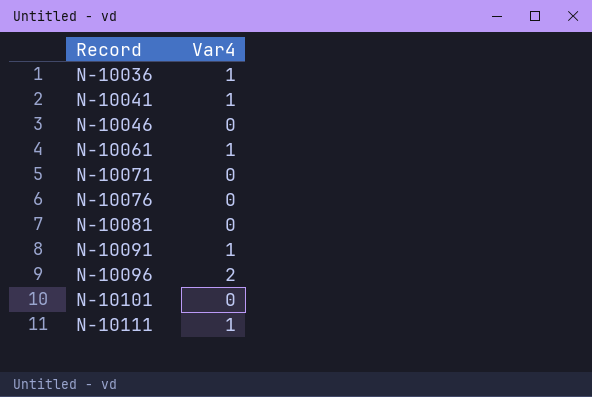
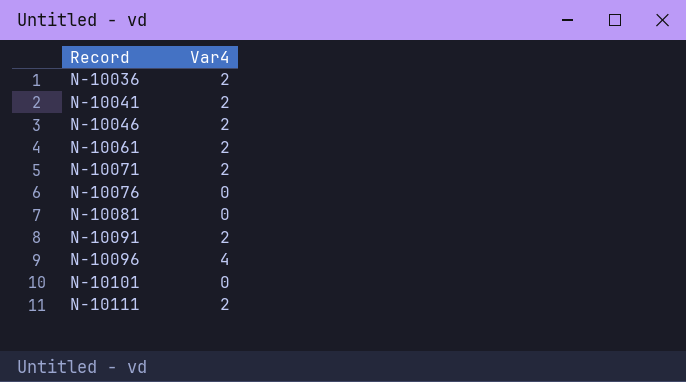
N-10036 | Var4: 1 -> 2
N-10041 | Var4: 1 -> 2
N-10046 | Var4: 0 -> 2
N-10061 | Var4: 1 -> 2
N-10071 | Var4: 0 -> 2
N-10091 | Var4: 1 -> 2
N-10096 | Var4: 2 -> 4
N-10111 | Var4: 1 -> 2

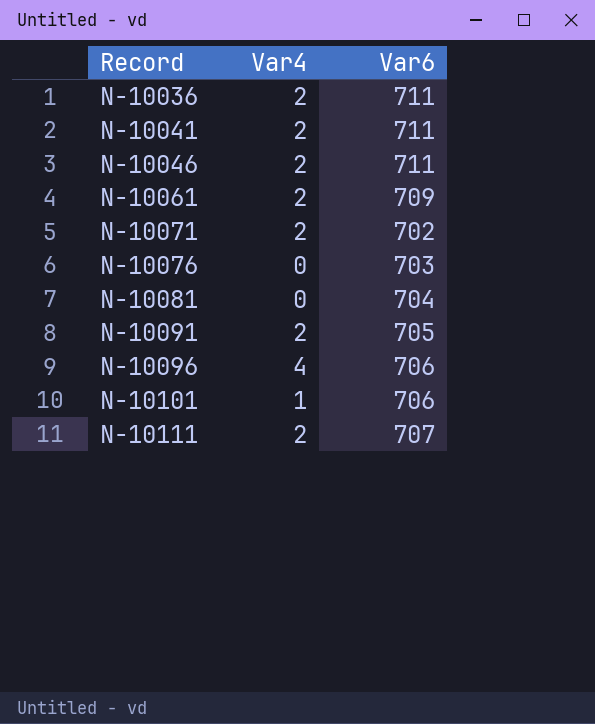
column Var6 | position: none -> 3
N-10101 | Var4: 0 -> 1

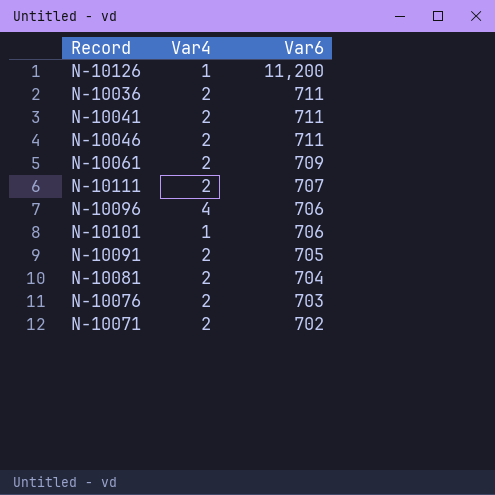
row order: Record ascending -> Var6 descending
row N-10126: none -> 1 | 11,200
N-10081 | Var4: 0 -> 2
N-10076 | Var4: 0 -> 2

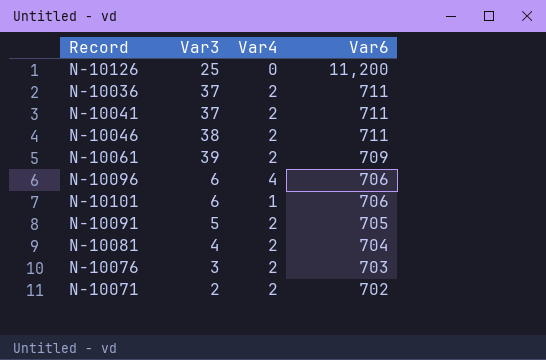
column Var3 | position: none -> 2
row N-10111: 2 | 707 -> none
N-10126 | Var4: 1 -> 0

